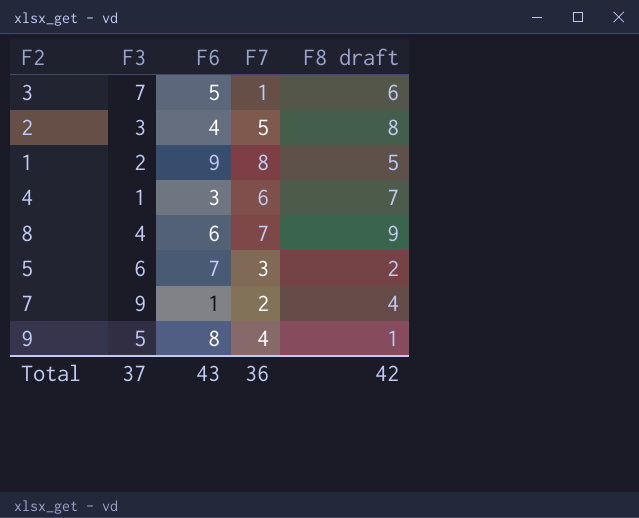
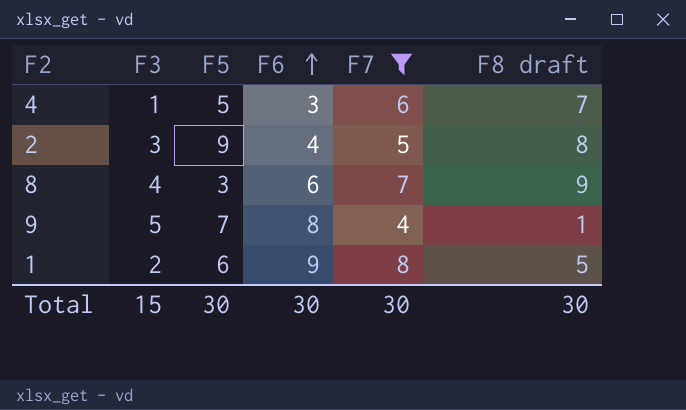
filter: none -> F7 >= 4
row order: none -> F6 ascending
column F5 | position: none -> 3
Total | F3: 37 -> 15
Total | F6: 43 -> 30
Total | F7: 36 -> 30
Total | F8 draft: 42 -> 30

